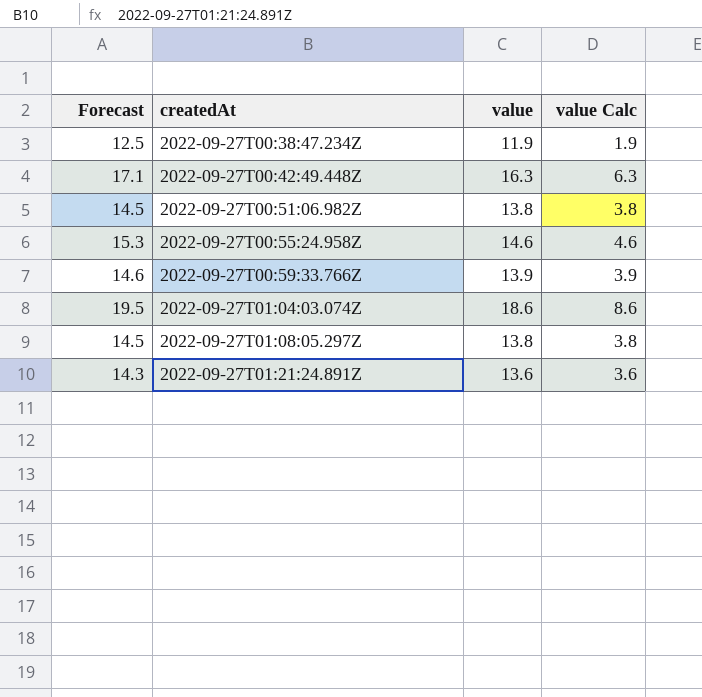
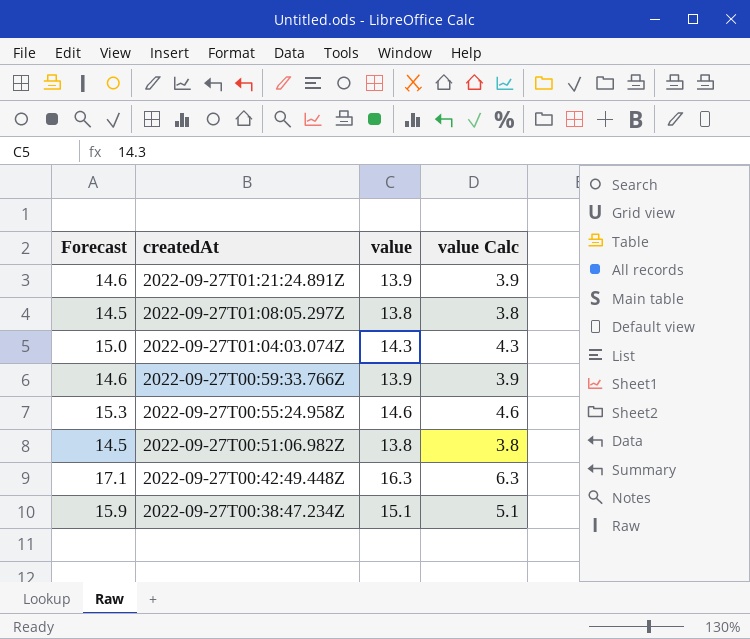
row order: createdAt ascending -> createdAt descending
2022-09-27T01:21:24.891Z | Forecast: 14.3 -> 14.6
2022-09-27T01:21:24.891Z | value: 13.6 -> 13.9
2022-09-27T01:21:24.891Z | value Calc: 3.6 -> 3.9
2022-09-27T01:04:03.074Z | Forecast: 19.5 -> 15.0
2022-09-27T01:04:03.074Z | value: 18.6 -> 14.3
2022-09-27T01:04:03.074Z | value Calc: 8.6 -> 4.3
2022-09-27T00:38:47.234Z | Forecast: 12.5 -> 15.9
2022-09-27T00:38:47.234Z | value: 11.9 -> 15.1
2022-09-27T00:38:47.234Z | value Calc: 1.9 -> 5.1

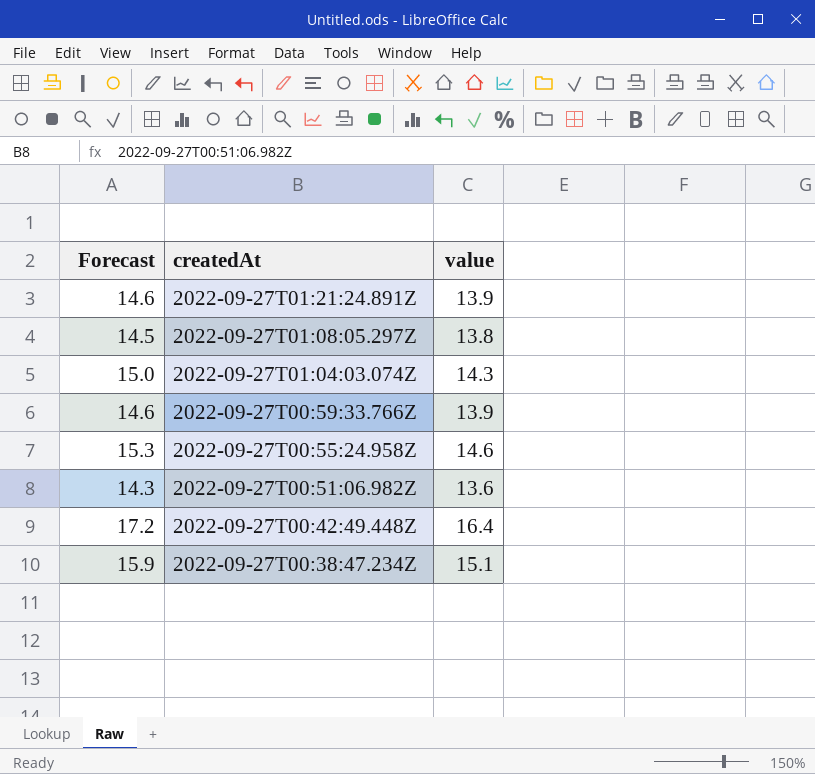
column value Calc | formula: [value] - 10 -> none
2022-09-27T00:51:06.982Z | Forecast: 14.5 -> 14.3
2022-09-27T00:51:06.982Z | value: 13.8 -> 13.6
2022-09-27T00:42:49.448Z | Forecast: 17.1 -> 17.2
2022-09-27T00:42:49.448Z | value: 16.3 -> 16.4

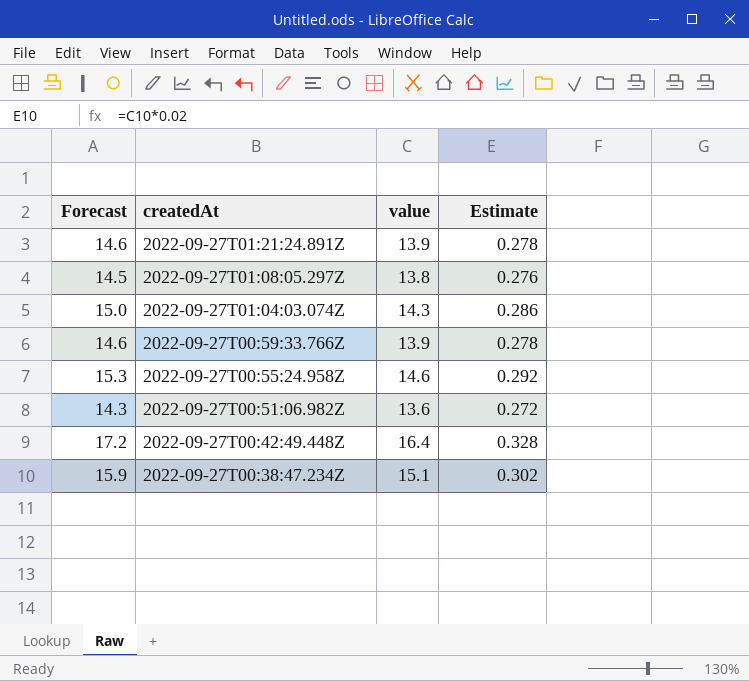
column Estimate | formula: none -> [value] * 0.02

